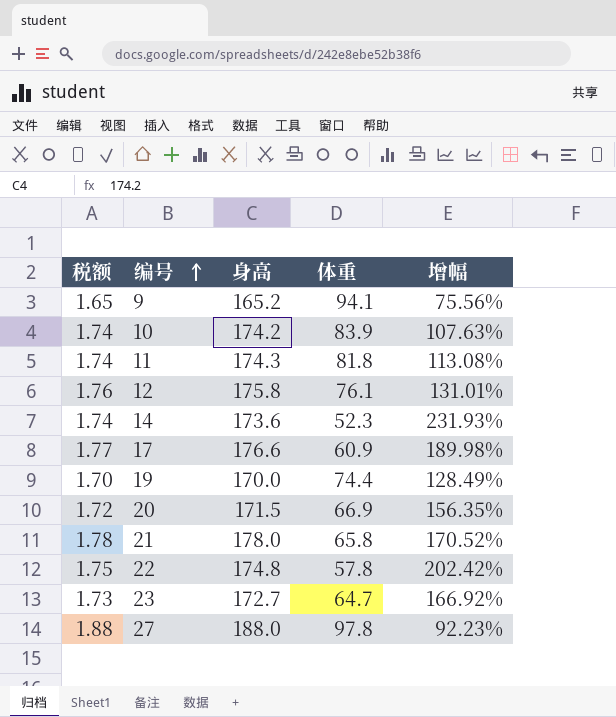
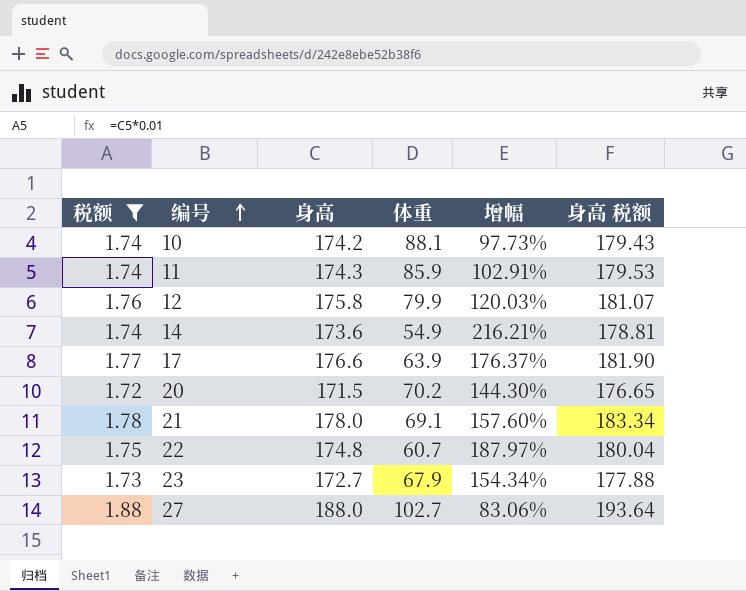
filter: none -> 税额 >= 1.72
column 身高 税额 | formula: none -> [身高] * 1.03
10 | 体重: 83.9 -> 88.1
10 | 增幅: 107.63% -> 97.73%
11 | 体重: 81.8 -> 85.9
11 | 增幅: 113.08% -> 102.91%
12 | 体重: 76.1 -> 79.9
12 | 增幅: 131.01% -> 120.03%
14 | 体重: 52.3 -> 54.9
14 | 增幅: 231.93% -> 216.21%
17 | 体重: 60.9 -> 63.9
17 | 增幅: 189.98% -> 176.37%
20 | 体重: 66.9 -> 70.2
20 | 增幅: 156.35% -> 144.30%
21 | 体重: 65.8 -> 69.1
21 | 增幅: 170.52% -> 157.60%
22 | 体重: 57.8 -> 60.7
22 | 增幅: 202.42% -> 187.97%
23 | 体重: 64.7 -> 67.9
23 | 增幅: 166.92% -> 154.34%
27 | 体重: 97.8 -> 102.7
27 | 增幅: 92.23% -> 83.06%

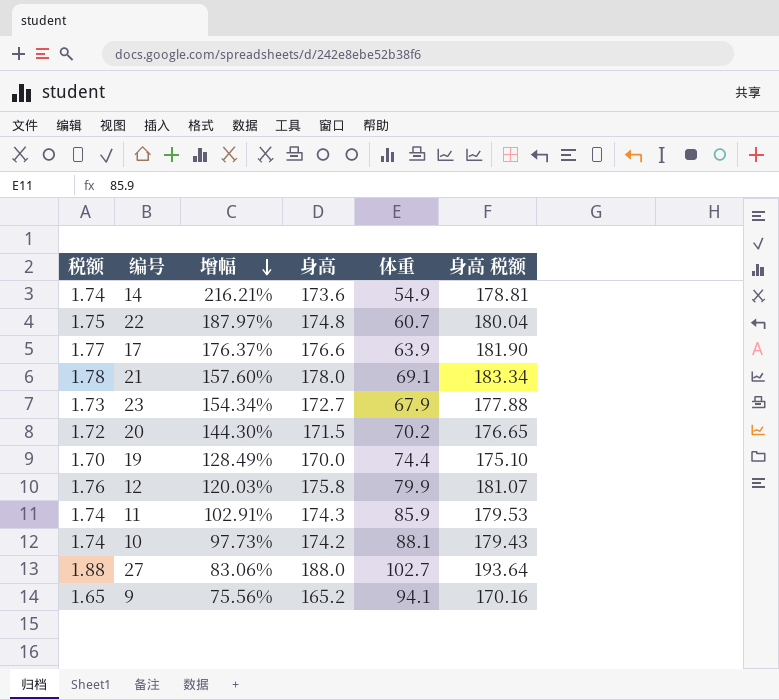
filter: 税额 >= 1.72 -> none
row order: 编号 ascending -> 增幅 descending
column 增幅 | position: 5 -> 3

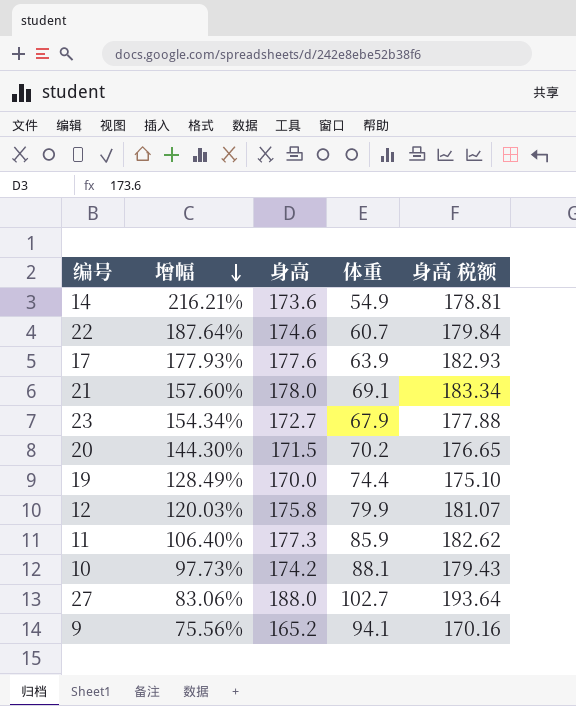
column 税额 | formula: [身高] * 0.01 -> none
22 | 增幅: 187.97% -> 187.64%
22 | 身高: 174.8 -> 174.6
22 | 身高 税额: 180.04 -> 179.84
17 | 增幅: 176.37% -> 177.93%
17 | 身高: 176.6 -> 177.6
17 | 身高 税额: 181.90 -> 182.93
11 | 增幅: 102.91% -> 106.40%
11 | 身高: 174.3 -> 177.3
11 | 身高 税额: 179.53 -> 182.62

